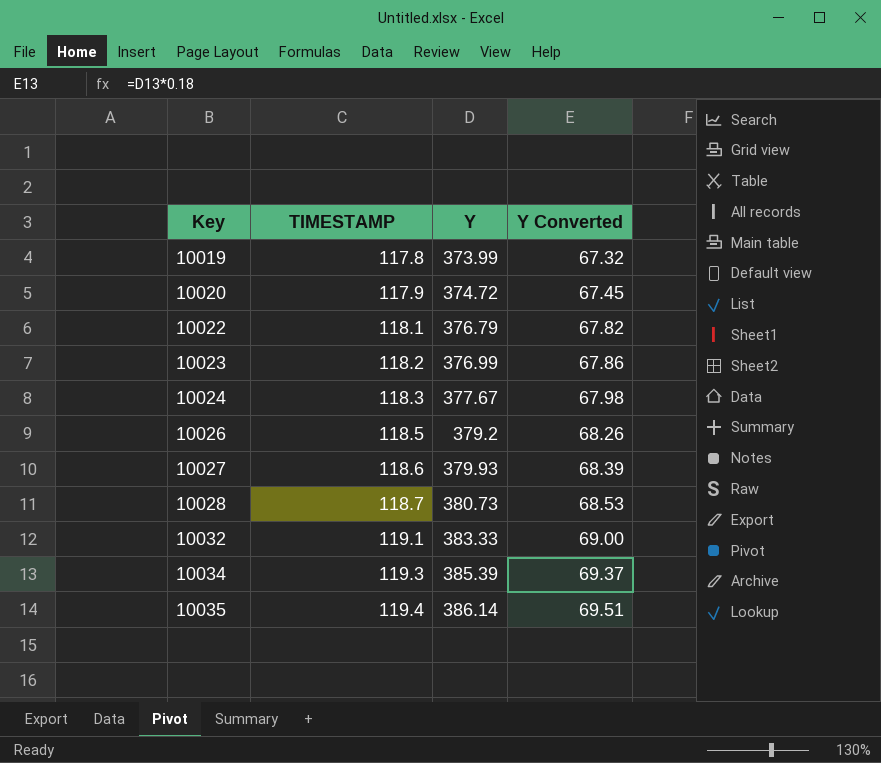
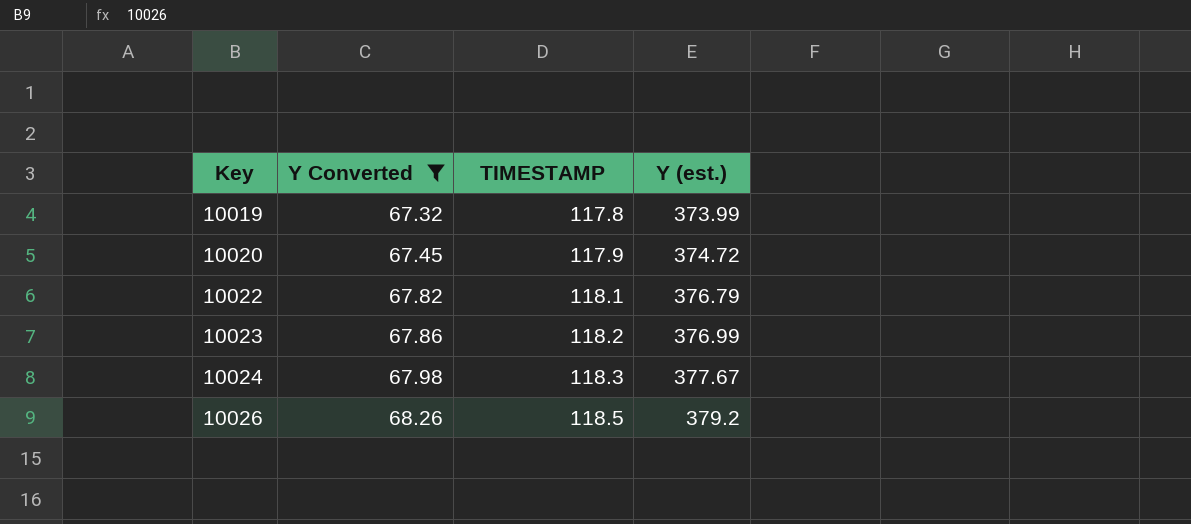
filter: none -> Y Converted <= 68.26
column Y Converted | position: 4 -> 2
column name: Y -> Y (est.)

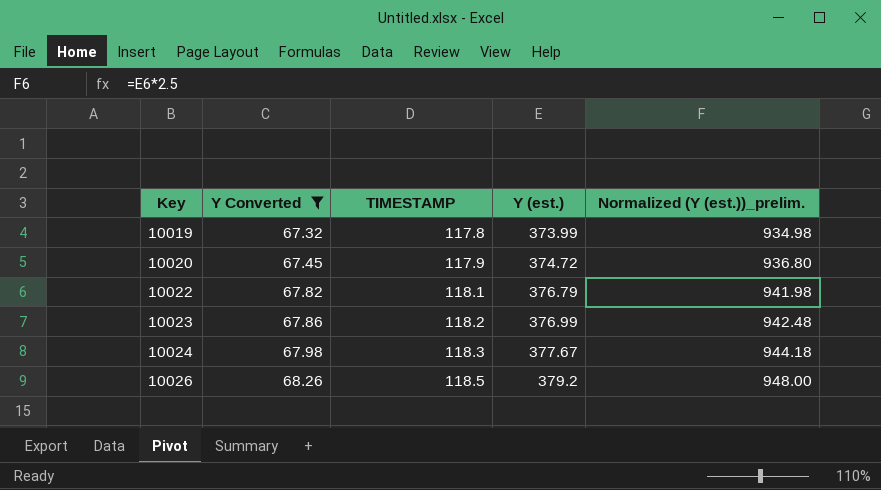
column Normalized (Y (est.))_prelim. | formula: none -> [Y (est.)] * 2.5

